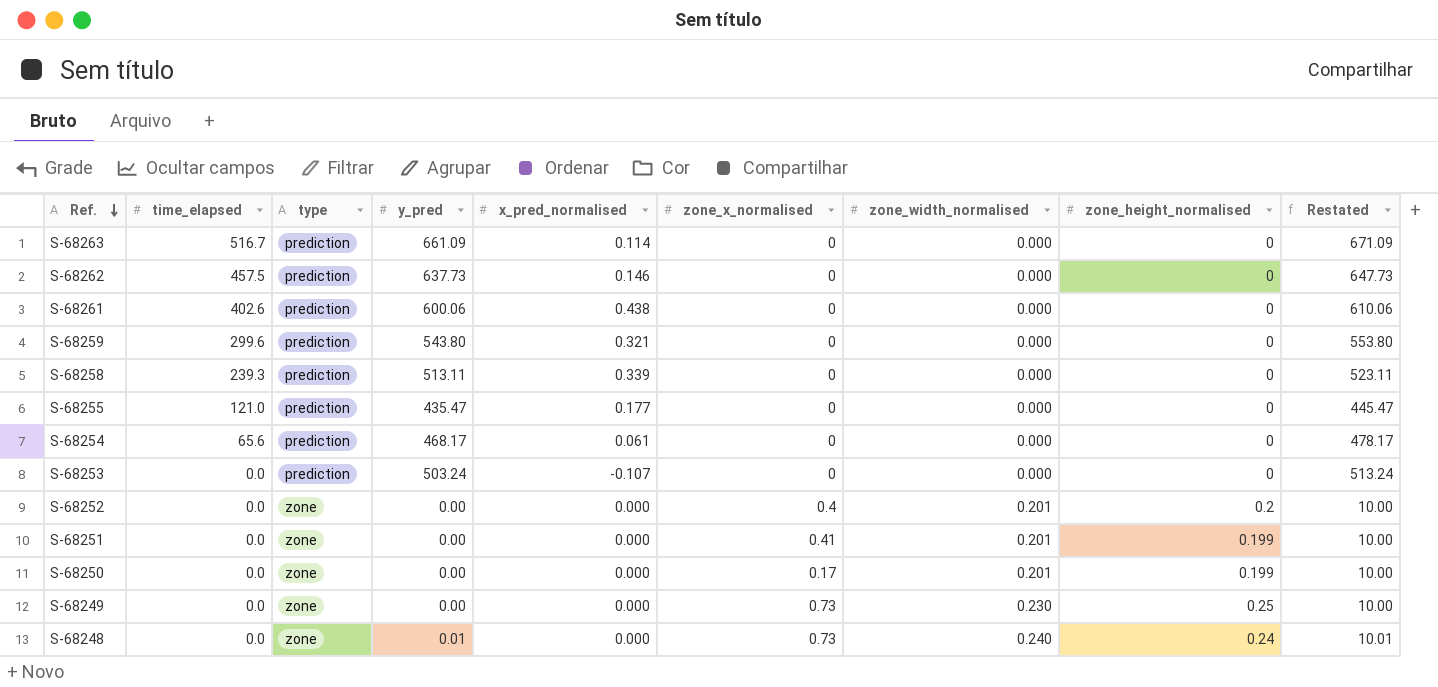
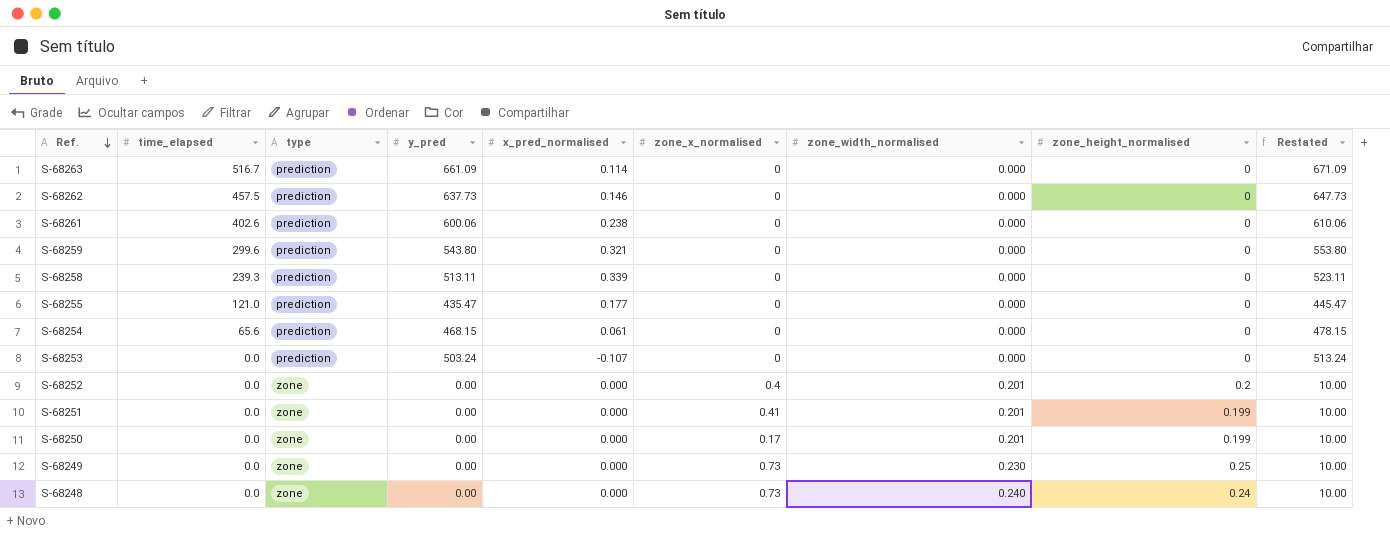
S-68261 | x_pred_normalised: 0.438 -> 0.238
S-68254 | y_pred: 468.17 -> 468.15
S-68254 | Restated: 478.17 -> 478.15
S-68248 | y_pred: 0.01 -> 0.00
S-68248 | Restated: 10.01 -> 10.00

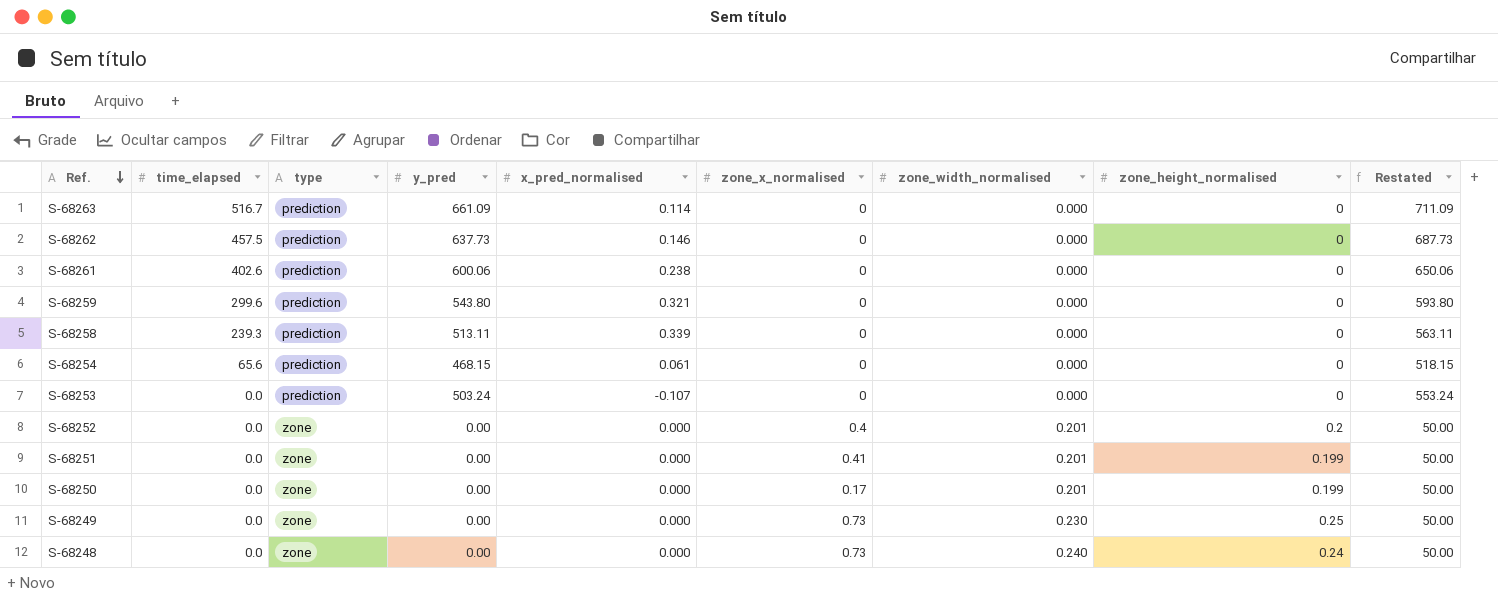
column Restated | formula: [y_pred] + 10 -> [y_pred] + 50
row S-68255: 121.0 | prediction | 435.47 | 0.177 | 0 | 0.000 | 0 | 445.47 -> none

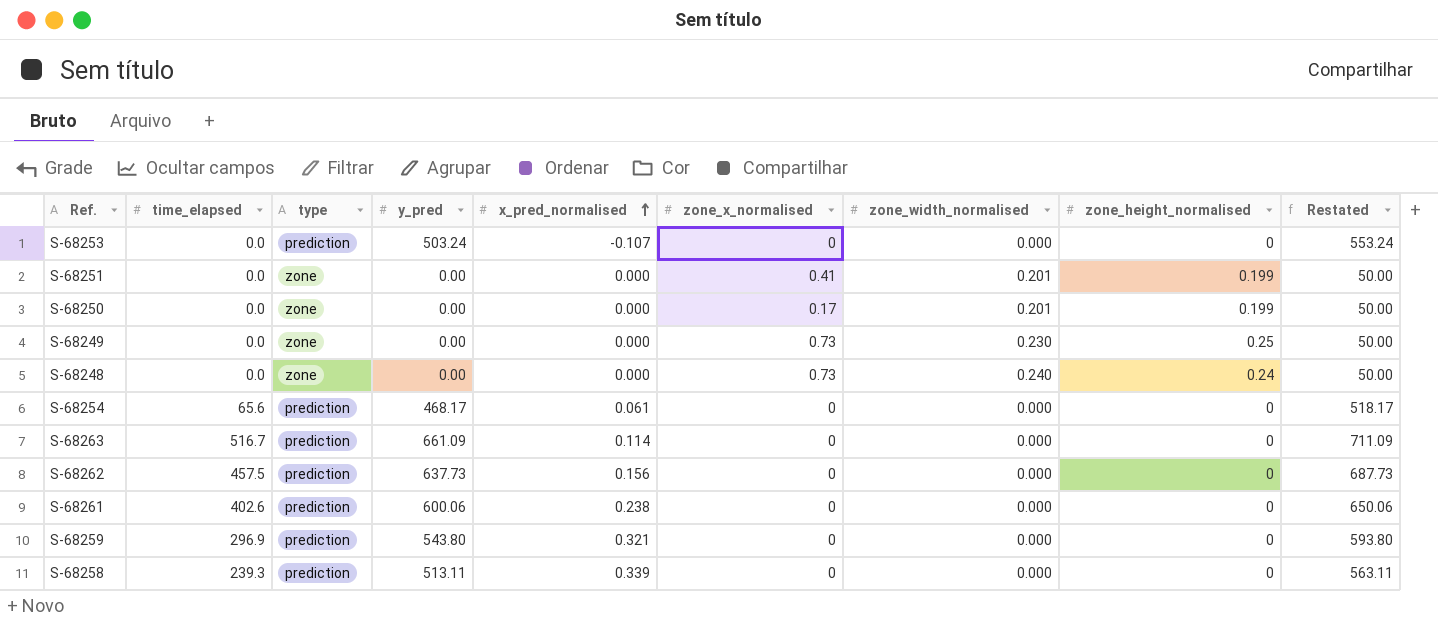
row order: Ref. descending -> x_pred_normalised ascending
row S-68252: 0.0 | zone | 0.00 | 0.000 | 0.4 | 0.201 | 0.2 | 50.00 -> none
S-68254 | y_pred: 468.15 -> 468.17
S-68254 | Restated: 518.15 -> 518.17
S-68262 | x_pred_normalised: 0.146 -> 0.156
S-68259 | time_elapsed: 299.6 -> 296.9

